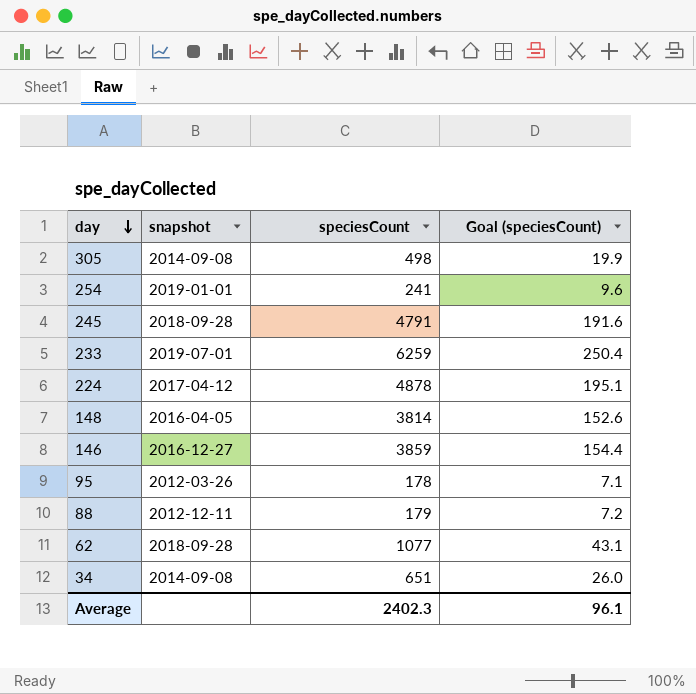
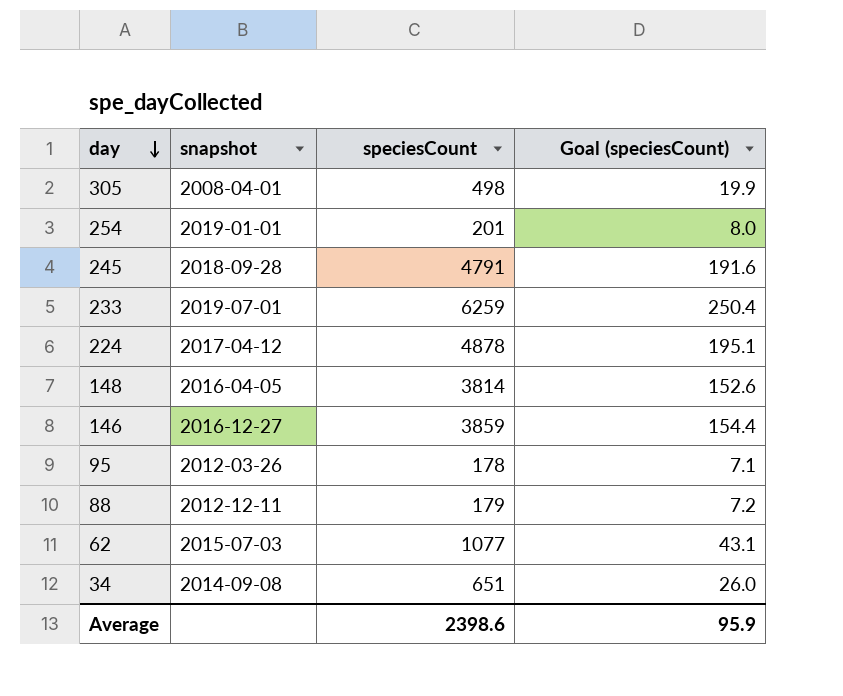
305 | snapshot: 2014-09-08 -> 2008-04-01
254 | speciesCount: 241 -> 201
254 | Goal (speciesCount): 9.6 -> 8.0
62 | snapshot: 2018-09-28 -> 2015-07-03
Average | speciesCount: 2402.3 -> 2398.6
Average | Goal (speciesCount): 96.1 -> 95.9

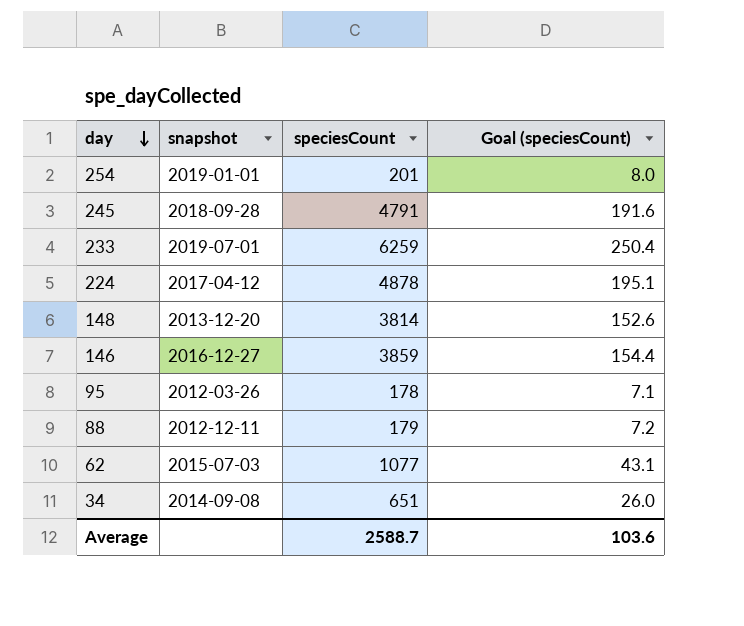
row 305: 2008-04-01 | 498 | 19.9 -> none
148 | snapshot: 2016-04-05 -> 2013-12-20
Average | speciesCount: 2398.6 -> 2588.7
Average | Goal (speciesCount): 95.9 -> 103.6

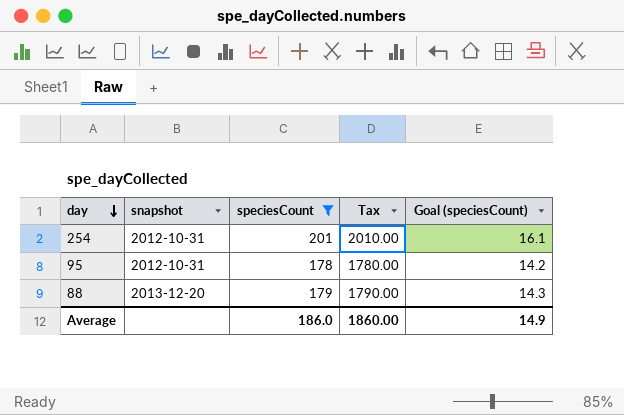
filter: none -> speciesCount <= 201
column Tax | formula: none -> [speciesCount] * 10
column Goal (speciesCount) | formula: [speciesCount] * 0.04 -> [speciesCount] * 0.08
254 | snapshot: 2019-01-01 -> 2012-10-31
95 | snapshot: 2012-03-26 -> 2012-10-31
88 | snapshot: 2012-12-11 -> 2013-12-20
Average | speciesCount: 2588.7 -> 186.0
Average | Goal (speciesCount): 103.6 -> 14.9

